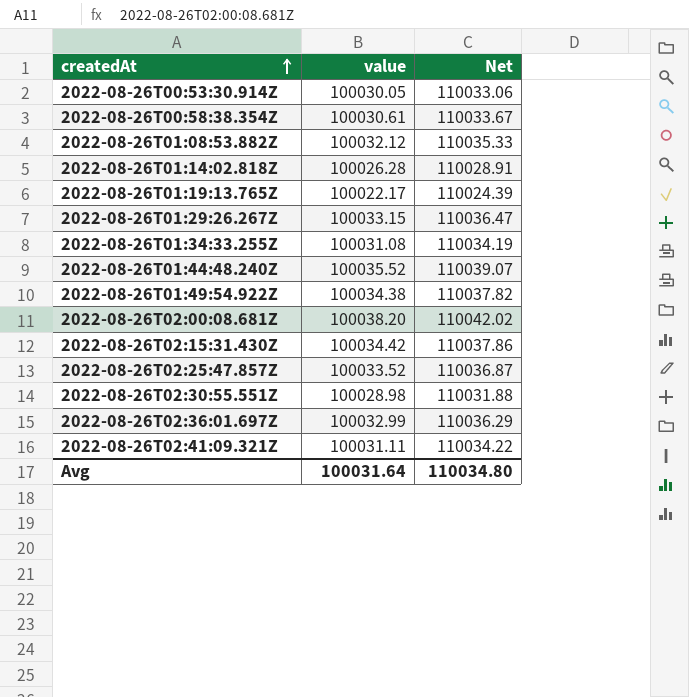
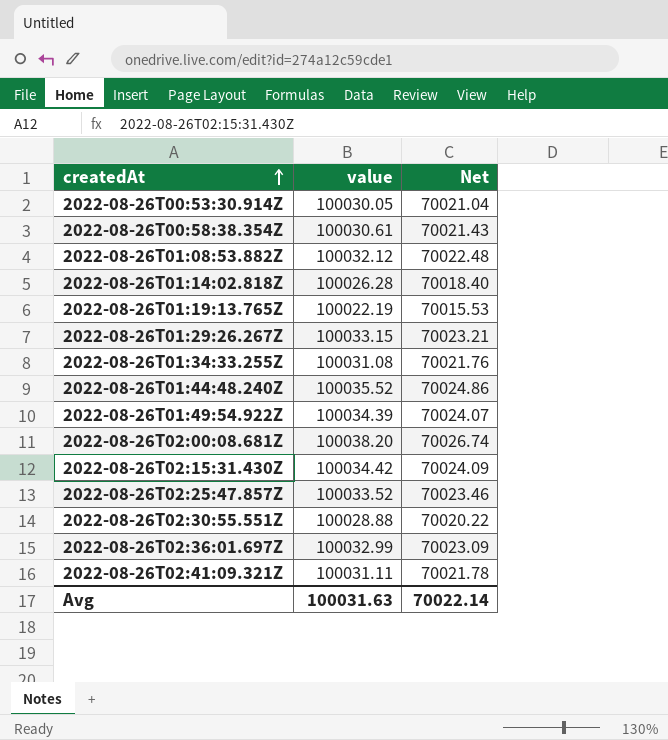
column Net | formula: [value] * 1.1 -> [value] * 0.7
2022-08-26T01:19:13.765Z | value: 100022.17 -> 100022.19
2022-08-26T01:49:54.922Z | value: 100034.38 -> 100034.39
2022-08-26T02:30:55.551Z | value: 100028.98 -> 100028.88
Avg | value: 100031.64 -> 100031.63
Avg | Net: 110034.80 -> 70022.14

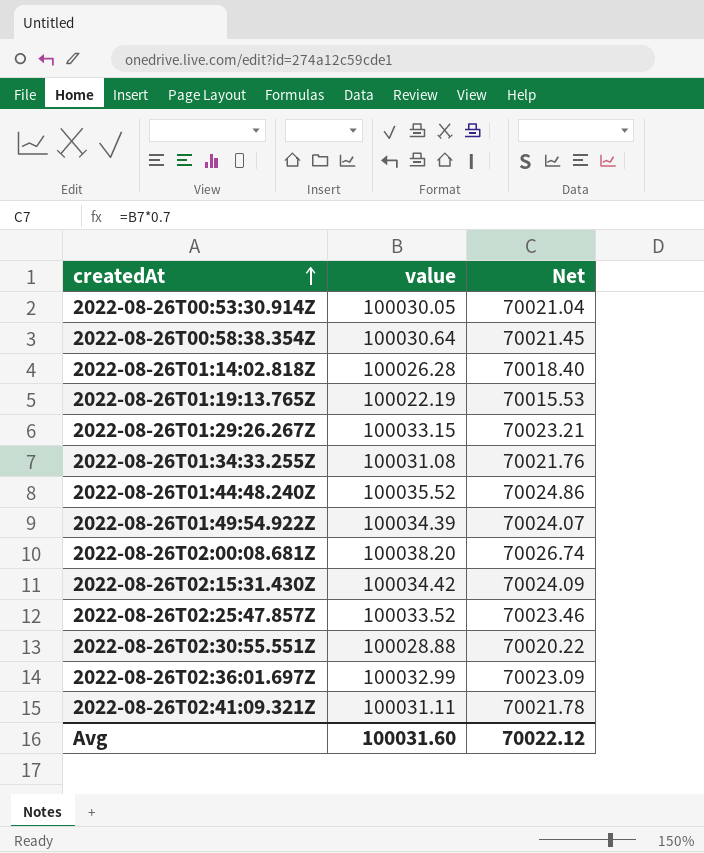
row 2022-08-26T01:08:53.882Z: 100032.12 | 70022.48 -> none
2022-08-26T00:58:38.354Z | value: 100030.61 -> 100030.64
2022-08-26T00:58:38.354Z | Net: 70021.43 -> 70021.45
Avg | value: 100031.63 -> 100031.60
Avg | Net: 70022.14 -> 70022.12

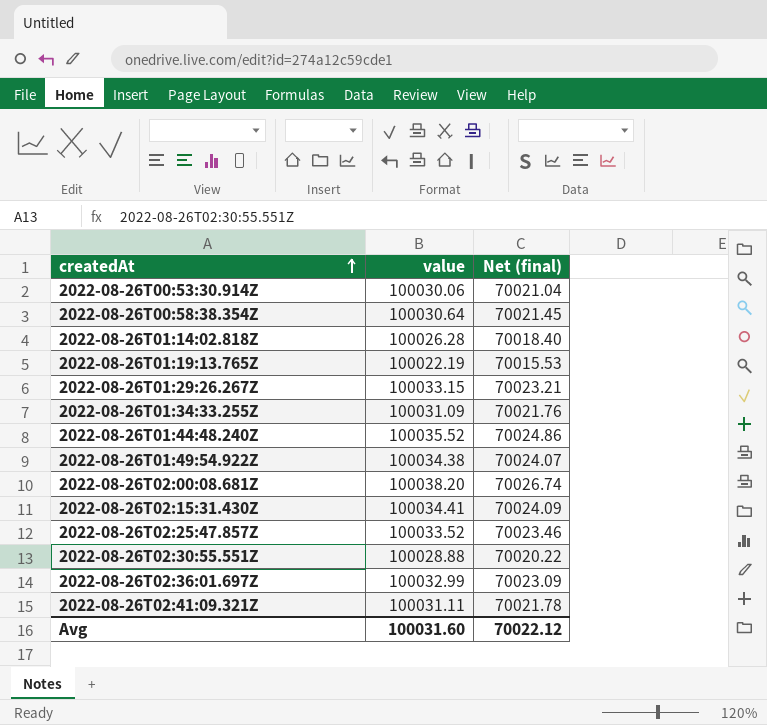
column name: Net -> Net (final)
2022-08-26T00:53:30.914Z | value: 100030.05 -> 100030.06
2022-08-26T01:34:33.255Z | value: 100031.08 -> 100031.09
2022-08-26T01:49:54.922Z | value: 100034.39 -> 100034.38
2022-08-26T02:15:31.430Z | value: 100034.42 -> 100034.41

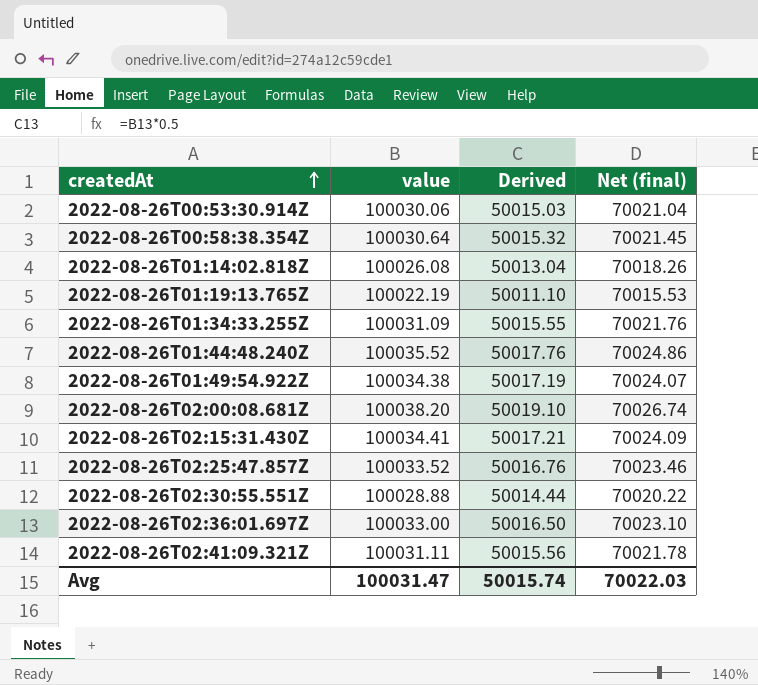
column Derived | formula: none -> [value] * 0.5
row 2022-08-26T01:29:26.267Z: 100033.15 | 70023.21 -> none
2022-08-26T01:14:02.818Z | value: 100026.28 -> 100026.08
2022-08-26T01:14:02.818Z | Net (final): 70018.40 -> 70018.26
2022-08-26T02:36:01.697Z | value: 100032.99 -> 100033.00
2022-08-26T02:36:01.697Z | Net (final): 70023.09 -> 70023.10
Avg | value: 100031.60 -> 100031.47
Avg | Net (final): 70022.12 -> 70022.03

